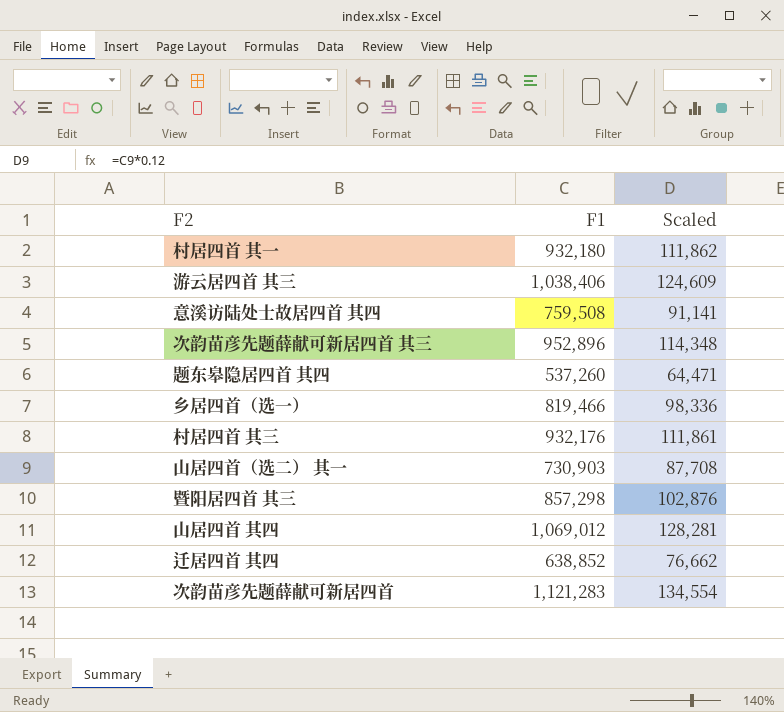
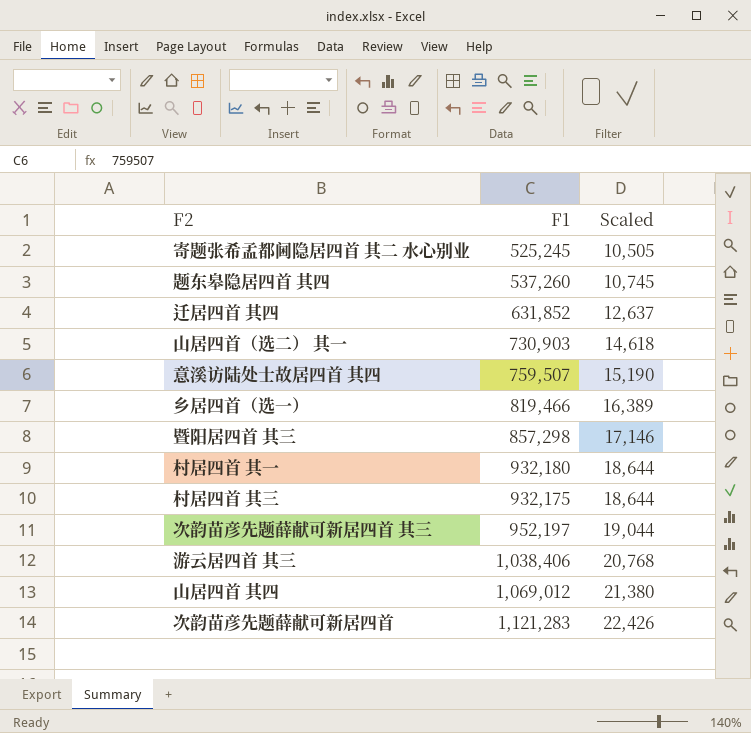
row order: none -> Scaled ascending
column Scaled | formula: [F1] * 0.12 -> [F1] * 0.02
row 寄题张希孟都阃隐居四首 其二 水心别业: none -> 525,245 | 10,505
迁居四首 其四 | F1: 638,852 -> 631,852
意溪访陆处士故居四首 其四 | F1: 759,508 -> 759,507
村居四首 其三 | F1: 932,176 -> 932,175
次韵苗彦先题薛献可新居四首 其三 | F1: 952,896 -> 952,197

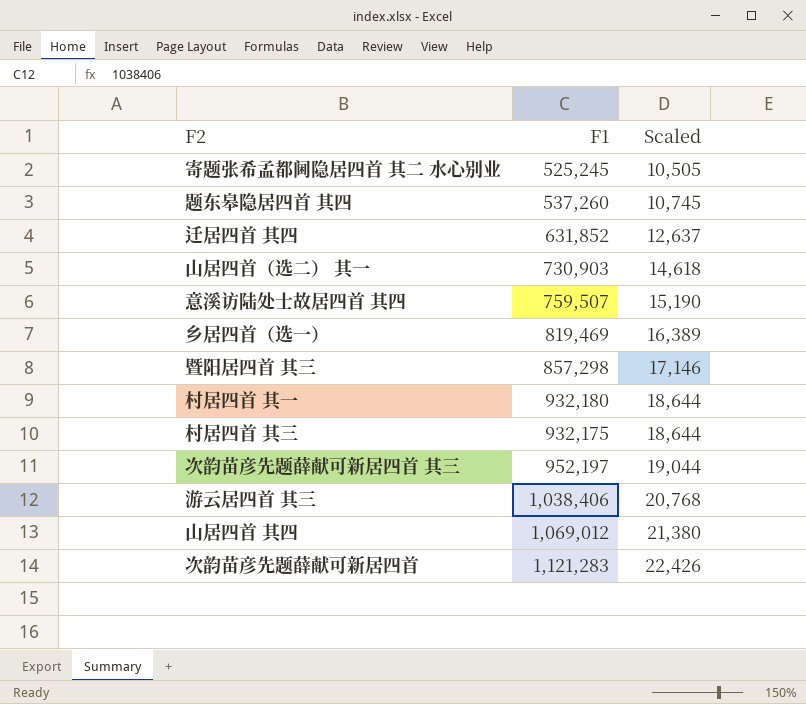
乡居四首（选一） | F1: 819,466 -> 819,469

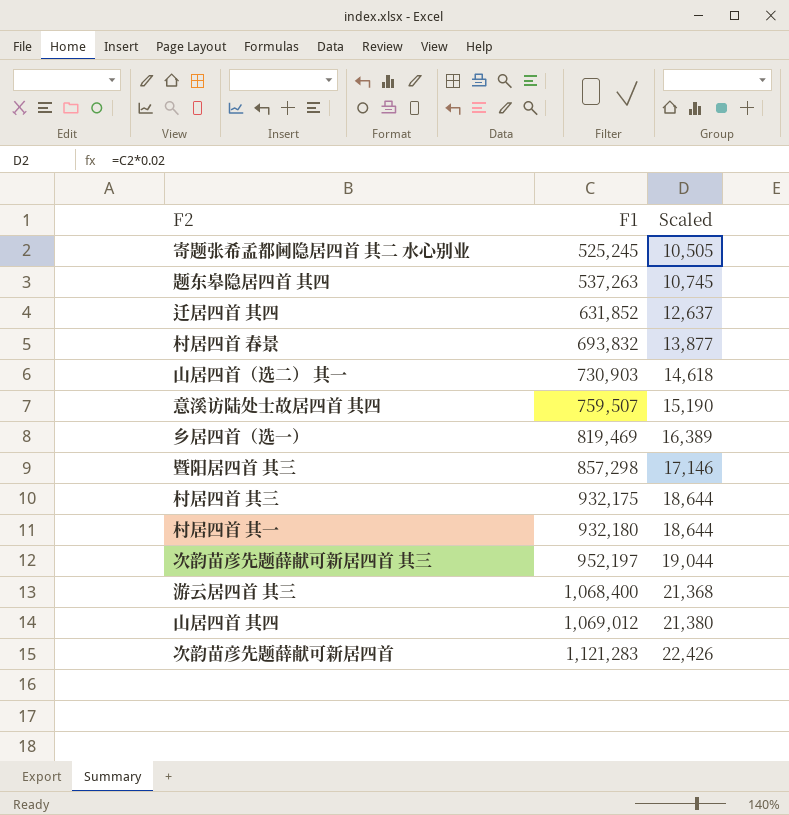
row order: Scaled ascending -> F1 ascending
题东皋隐居四首 其四 | F1: 537,260 -> 537,263
row 村居四首 春景: none -> 693,832 | 13,877
游云居四首 其三 | F1: 1,038,406 -> 1,068,400
游云居四首 其三 | Scaled: 20,768 -> 21,368

